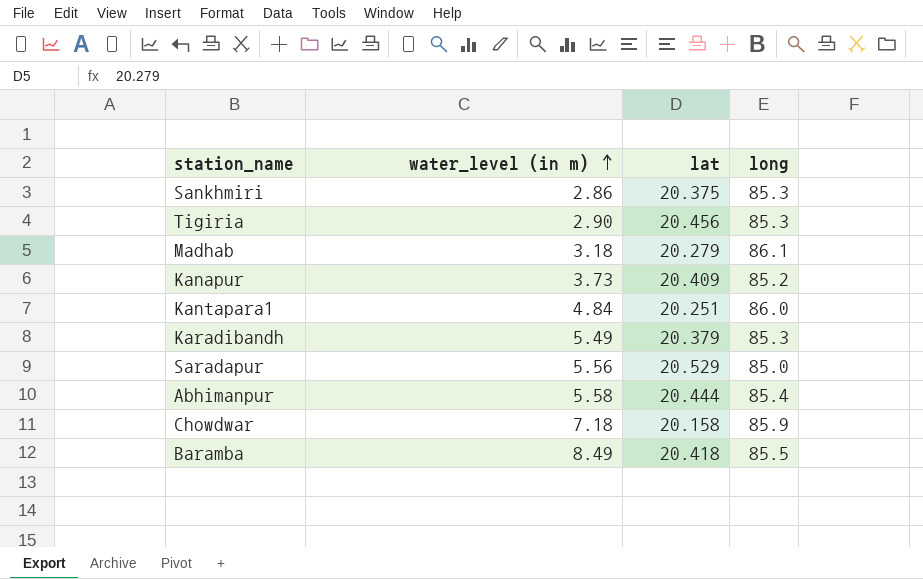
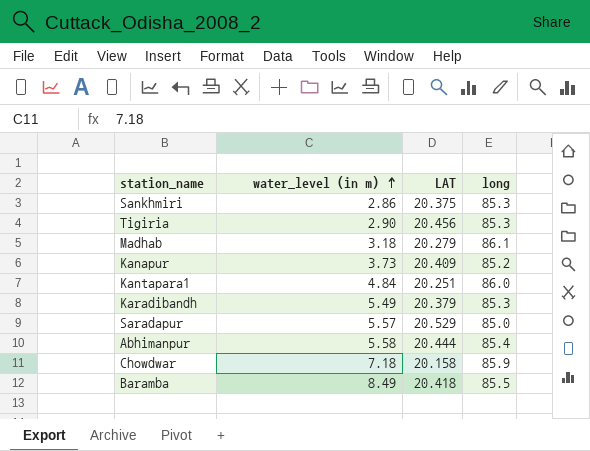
column name: lat -> LAT
Saradapur | water_level (in m): 5.56 -> 5.57

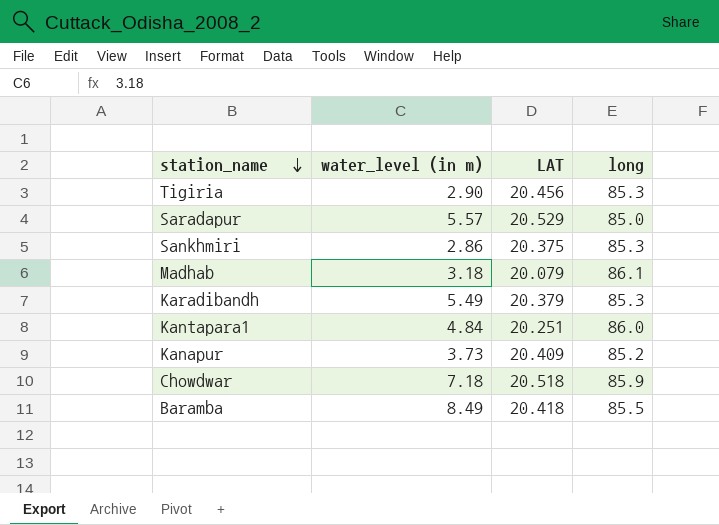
row order: water_level (in m) ascending -> station_name descending
row Abhimanpur: 5.58 | 20.444 | 85.4 -> none
Madhab | LAT: 20.279 -> 20.079
Chowdwar | LAT: 20.158 -> 20.518

